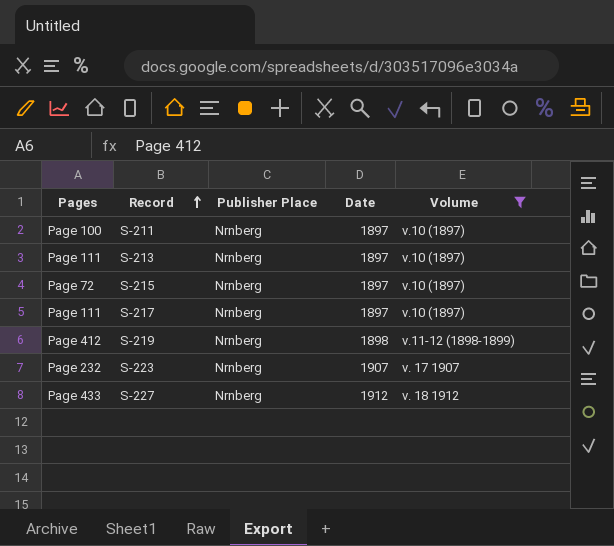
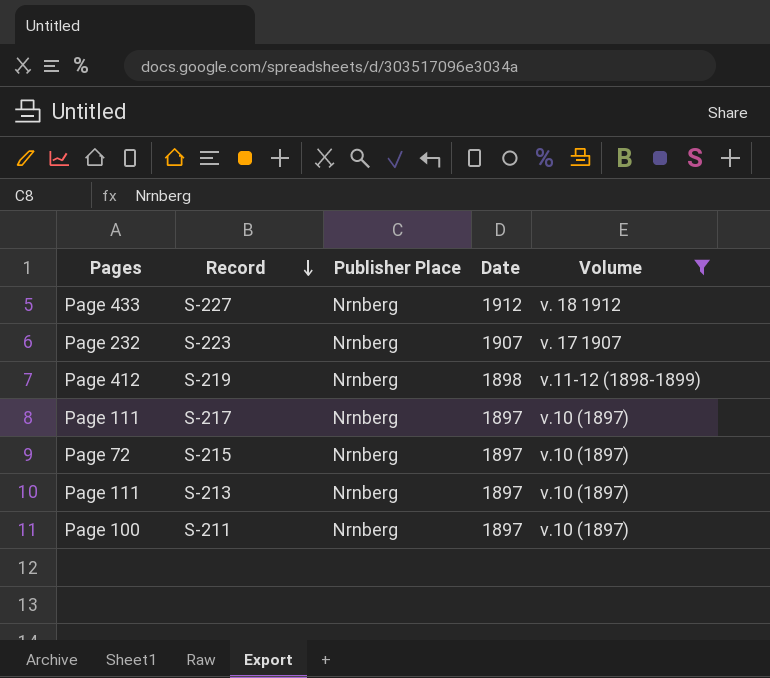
row order: Record ascending -> Record descending

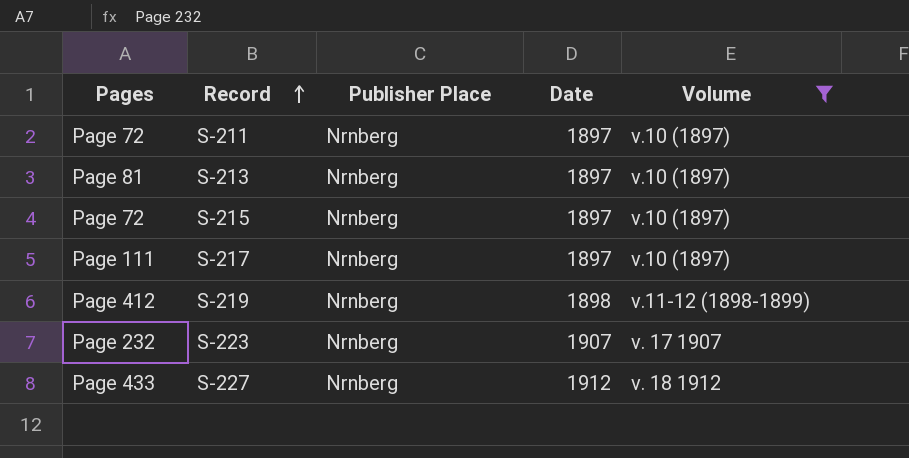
row order: Record descending -> Record ascending
S-211 | Pages: Page 100 -> Page 72
S-213 | Pages: Page 111 -> Page 81

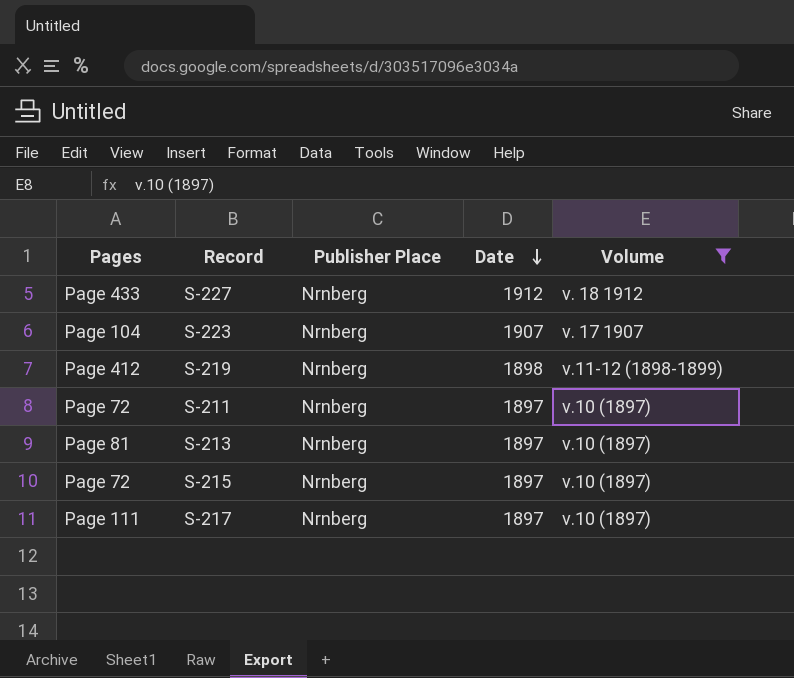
row order: Record ascending -> Date descending
S-223 | Pages: Page 232 -> Page 104

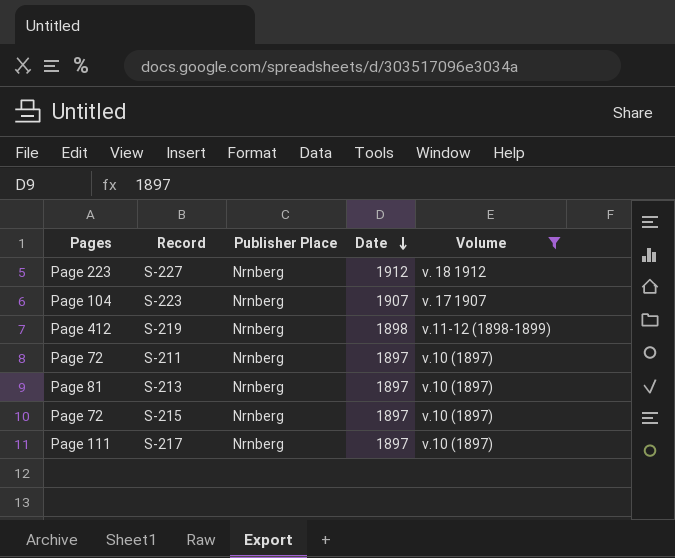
S-227 | Pages: Page 433 -> Page 223

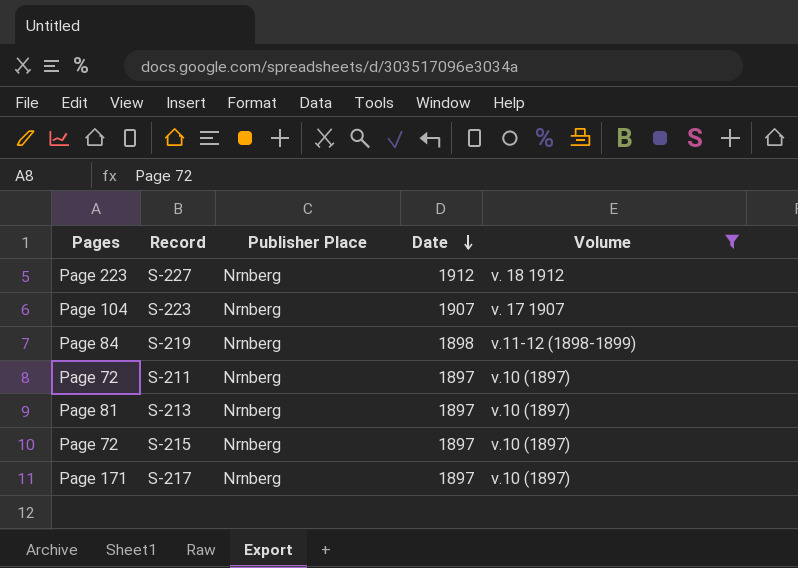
S-219 | Pages: Page 412 -> Page 84
S-217 | Pages: Page 111 -> Page 171

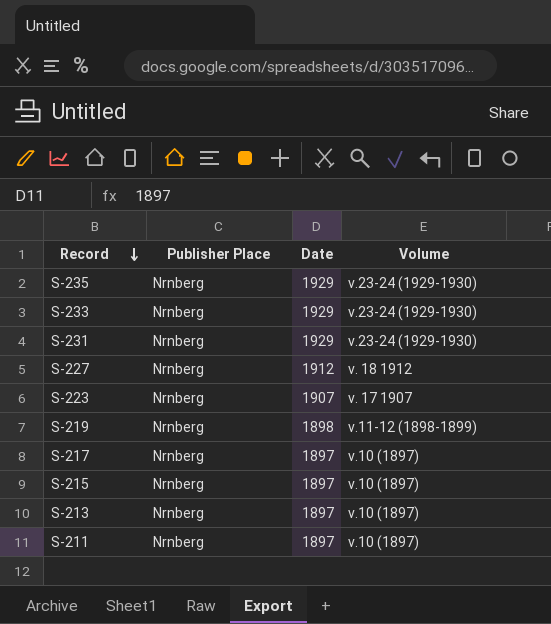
filter: Volume != v.23-24 (1929-1930) -> none
row order: Date descending -> Record descending
column Pages | position: 1 -> none

